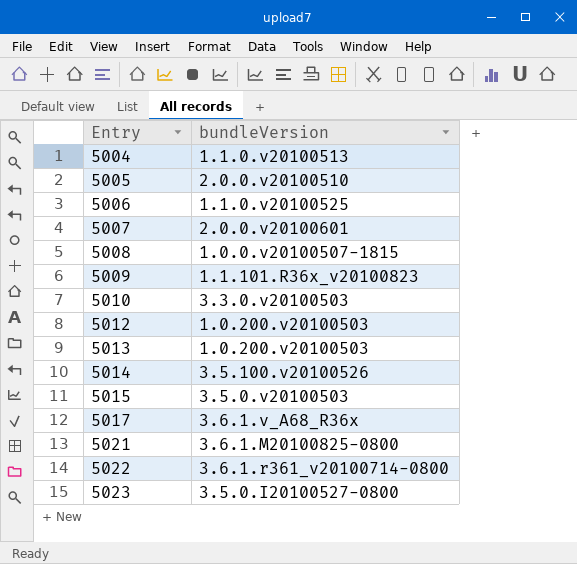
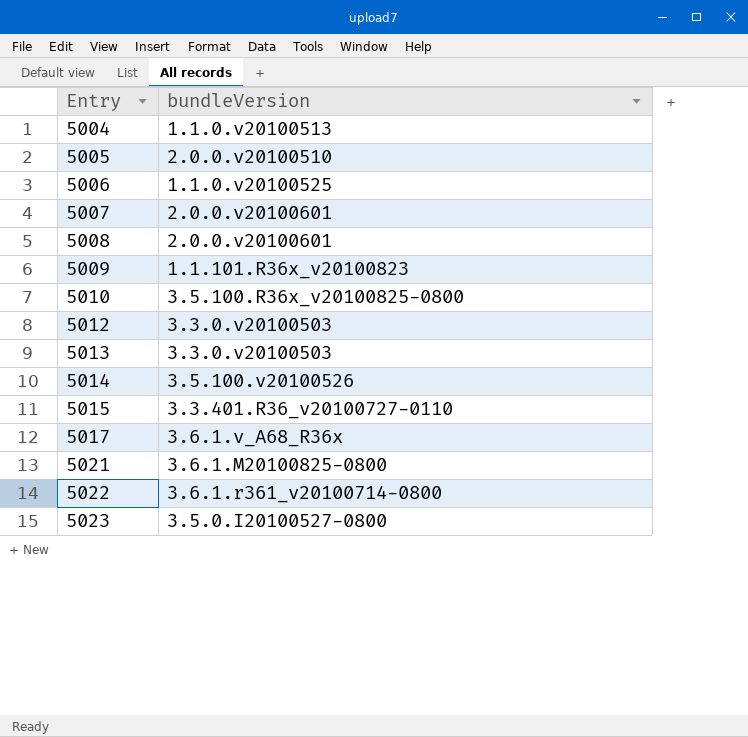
5008 | bundleVersion: 1.0.0.v20100507-1815 -> 2.0.0.v20100601
5010 | bundleVersion: 3.3.0.v20100503 -> 3.5.100.R36x_v20100825-0800
5012 | bundleVersion: 1.0.200.v20100503 -> 3.3.0.v20100503
5013 | bundleVersion: 1.0.200.v20100503 -> 3.3.0.v20100503
5015 | bundleVersion: 3.5.0.v20100503 -> 3.3.401.R36_v20100727-0110

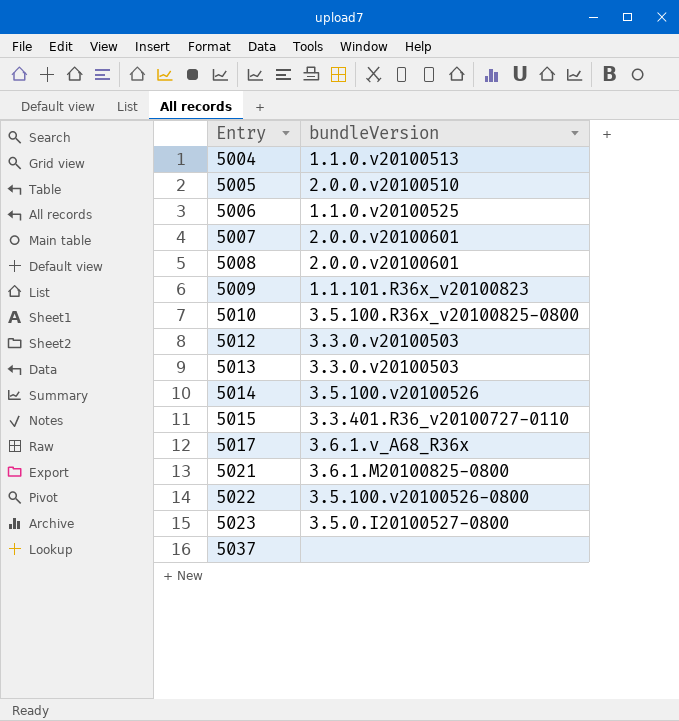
5022 | bundleVersion: 3.6.1.r361_v20100714-0800 -> 3.5.100.v20100526-0800
row 5037: none -> none

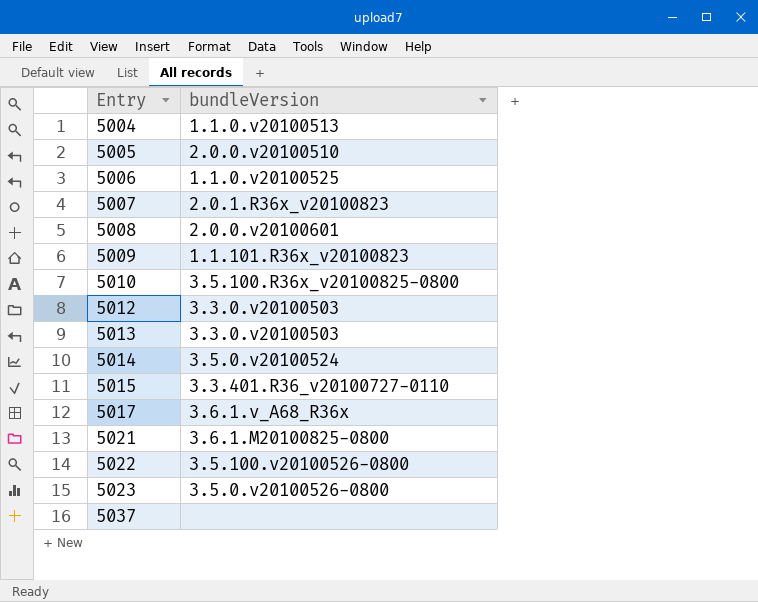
5007 | bundleVersion: 2.0.0.v20100601 -> 2.0.1.R36x_v20100823
5014 | bundleVersion: 3.5.100.v20100526 -> 3.5.0.v20100524
5023 | bundleVersion: 3.5.0.I20100527-0800 -> 3.5.0.v20100526-0800

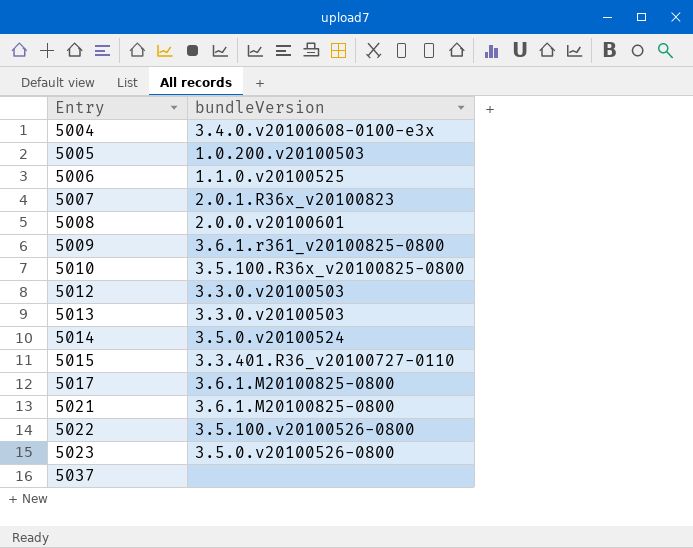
5004 | bundleVersion: 1.1.0.v20100513 -> 3.4.0.v20100608-0100-e3x
5005 | bundleVersion: 2.0.0.v20100510 -> 1.0.200.v20100503
5009 | bundleVersion: 1.1.101.R36x_v20100823 -> 3.6.1.r361_v20100825-0800
5017 | bundleVersion: 3.6.1.v_A68_R36x -> 3.6.1.M20100825-0800

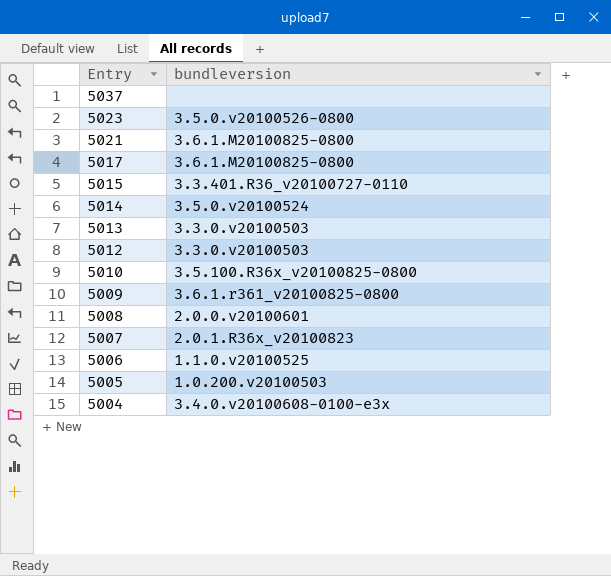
row order: Entry ascending -> Entry descending
column name: bundleVersion -> bundleversion
row 5022: 3.5.100.v20100526-0800 -> none

